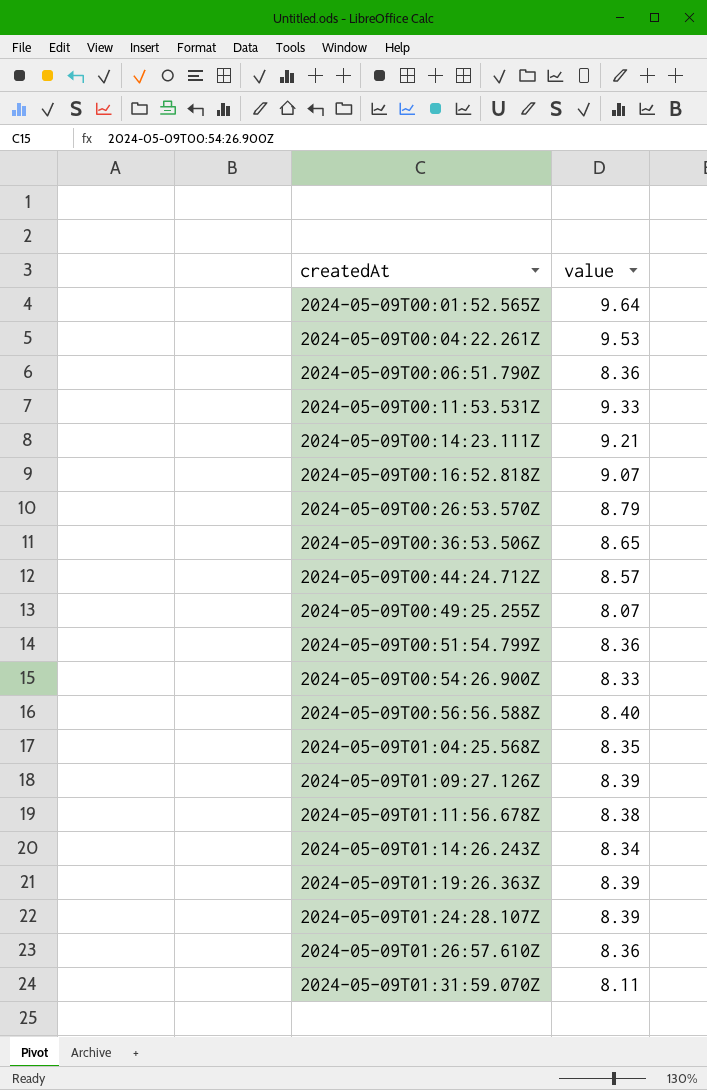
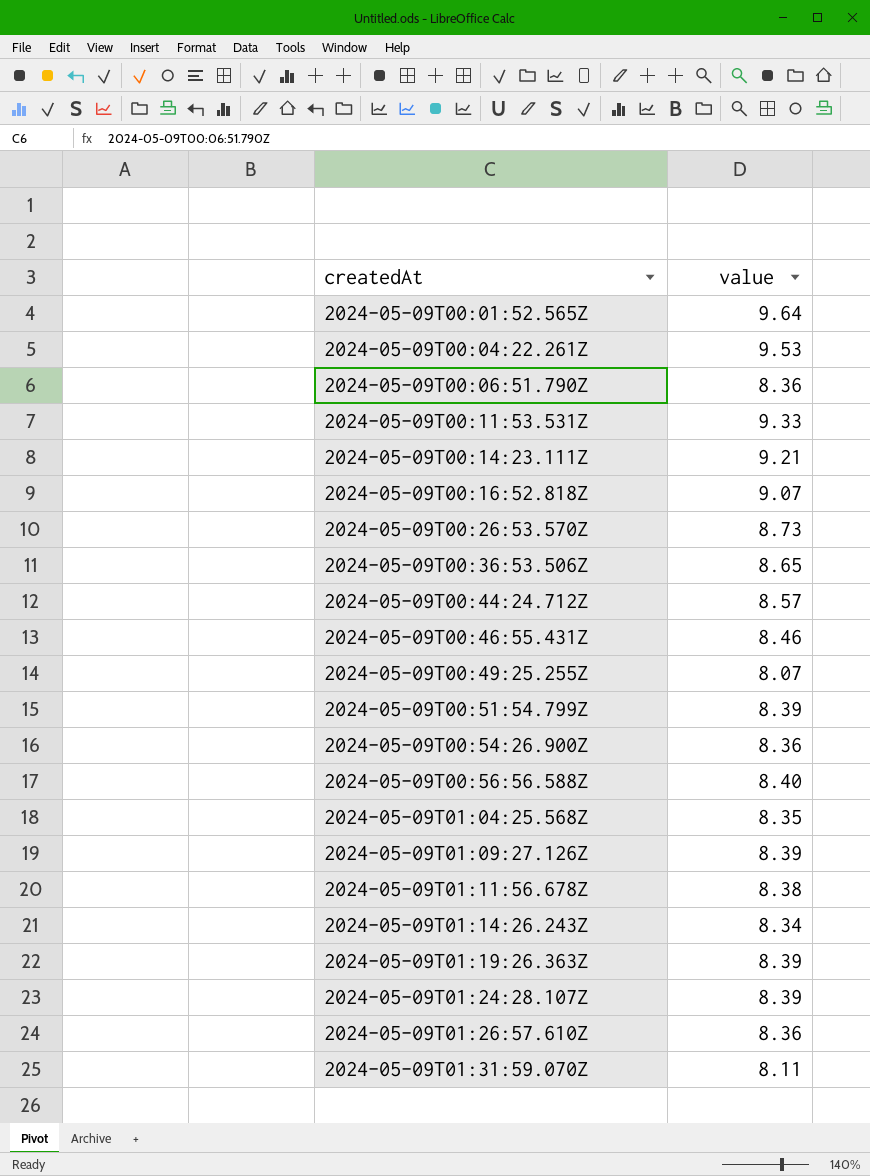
2024-05-09T00:26:53.570Z | value: 8.79 -> 8.73
row 2024-05-09T00:46:55.431Z: none -> 8.46
2024-05-09T00:51:54.799Z | value: 8.36 -> 8.39
2024-05-09T00:54:26.900Z | value: 8.33 -> 8.36

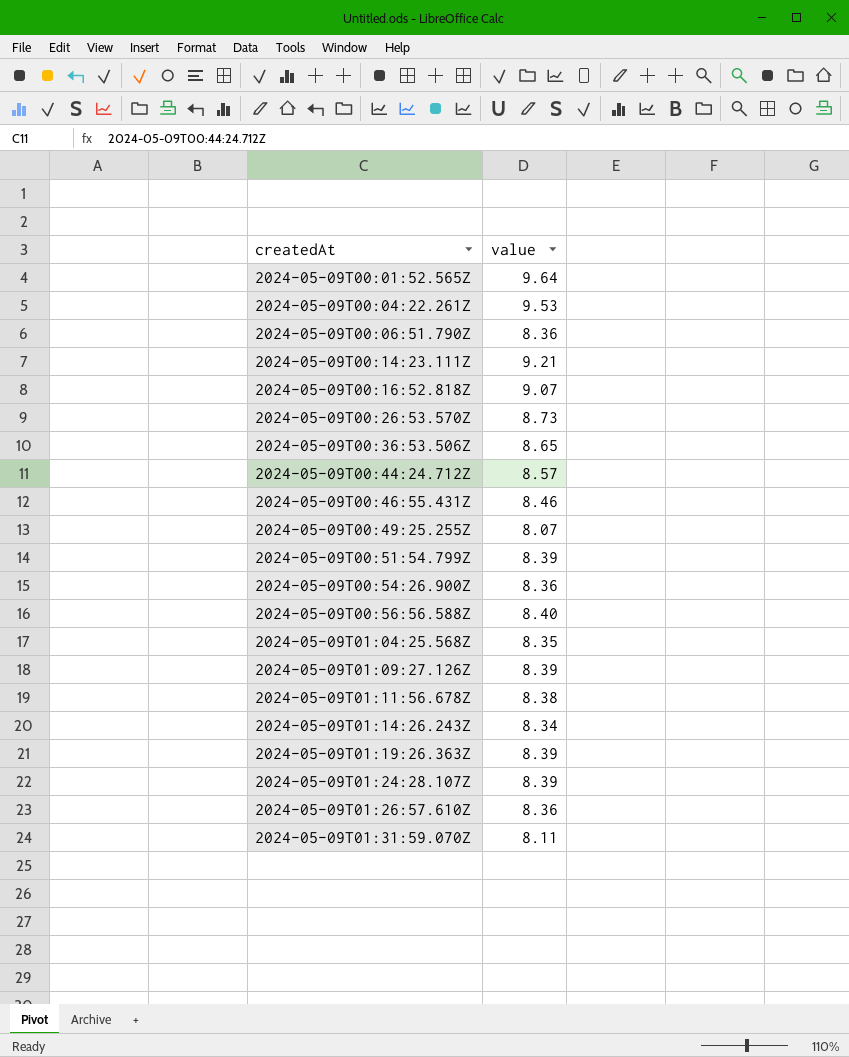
row 2024-05-09T00:11:53.531Z: 9.33 -> none

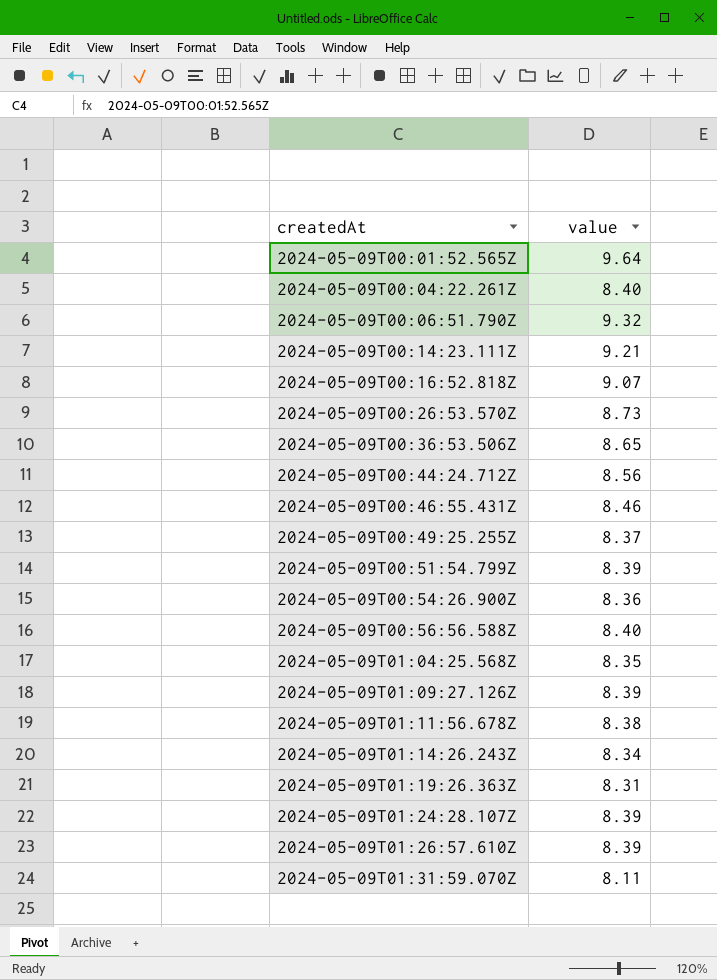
2024-05-09T00:04:22.261Z | value: 9.53 -> 8.40
2024-05-09T00:06:51.790Z | value: 8.36 -> 9.32
2024-05-09T00:44:24.712Z | value: 8.57 -> 8.56
2024-05-09T00:49:25.255Z | value: 8.07 -> 8.37
2024-05-09T01:19:26.363Z | value: 8.39 -> 8.31
2024-05-09T01:26:57.610Z | value: 8.36 -> 8.39

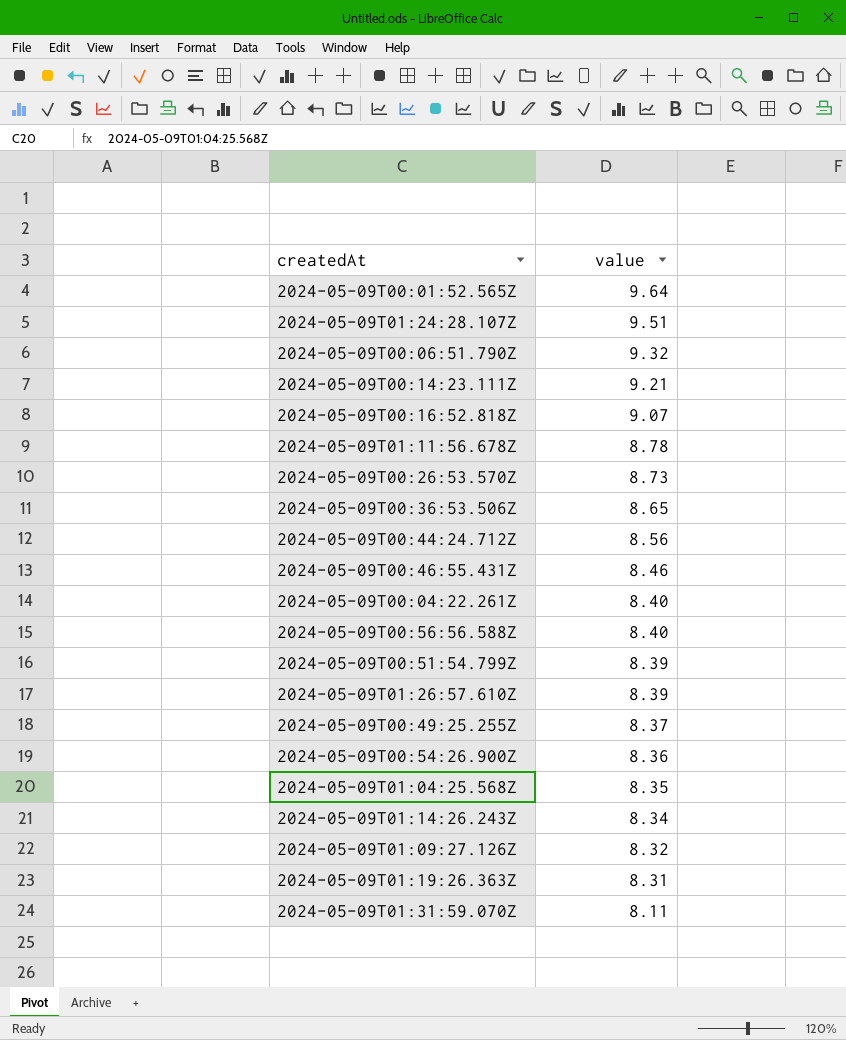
row order: createdAt ascending -> value descending
2024-05-09T01:24:28.107Z | value: 8.39 -> 9.51
2024-05-09T01:11:56.678Z | value: 8.38 -> 8.78
2024-05-09T01:09:27.126Z | value: 8.39 -> 8.32

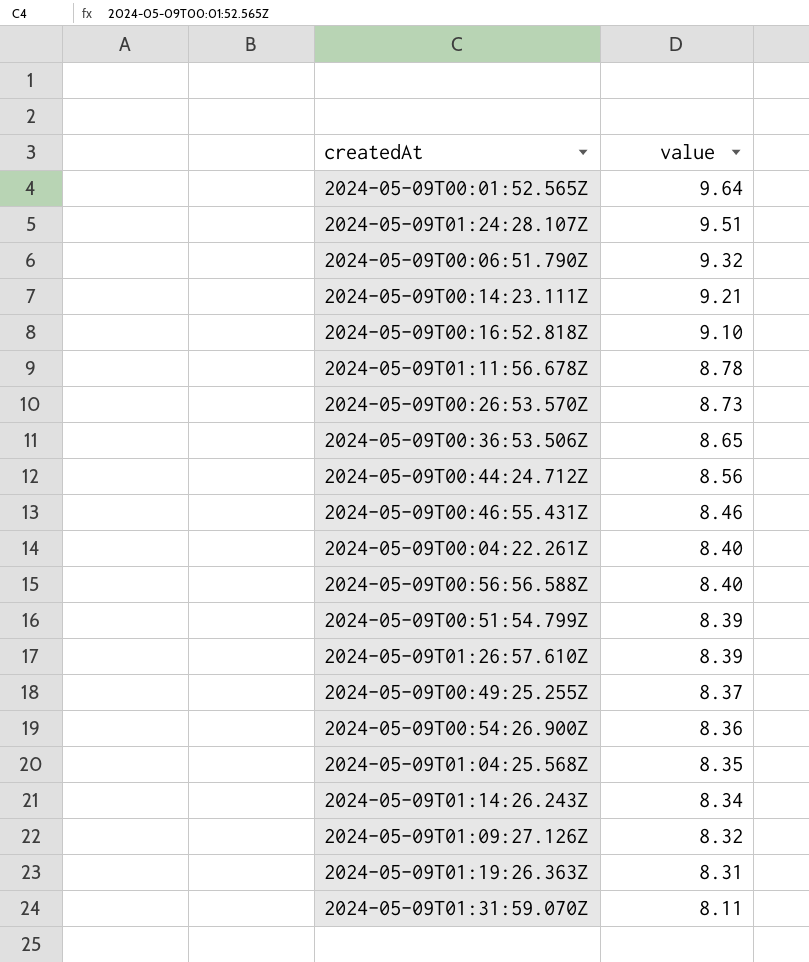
2024-05-09T00:16:52.818Z | value: 9.07 -> 9.10

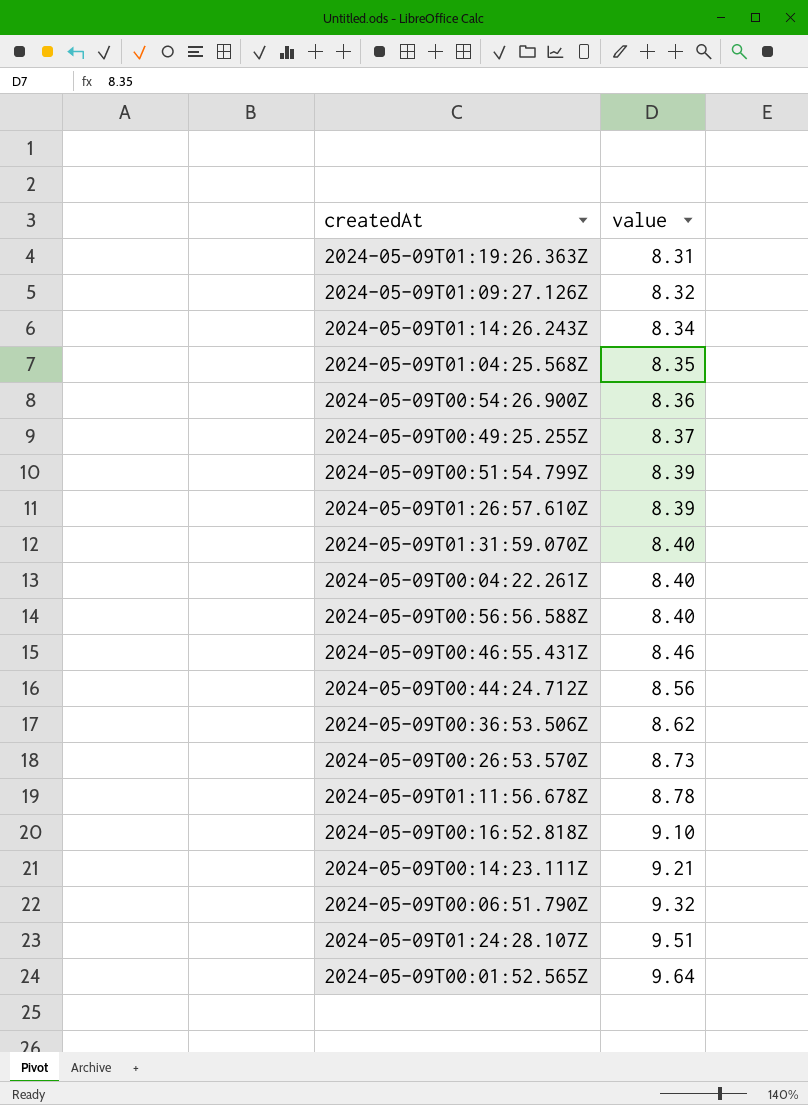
row order: value descending -> value ascending
2024-05-09T01:31:59.070Z | value: 8.11 -> 8.40
2024-05-09T00:36:53.506Z | value: 8.65 -> 8.62

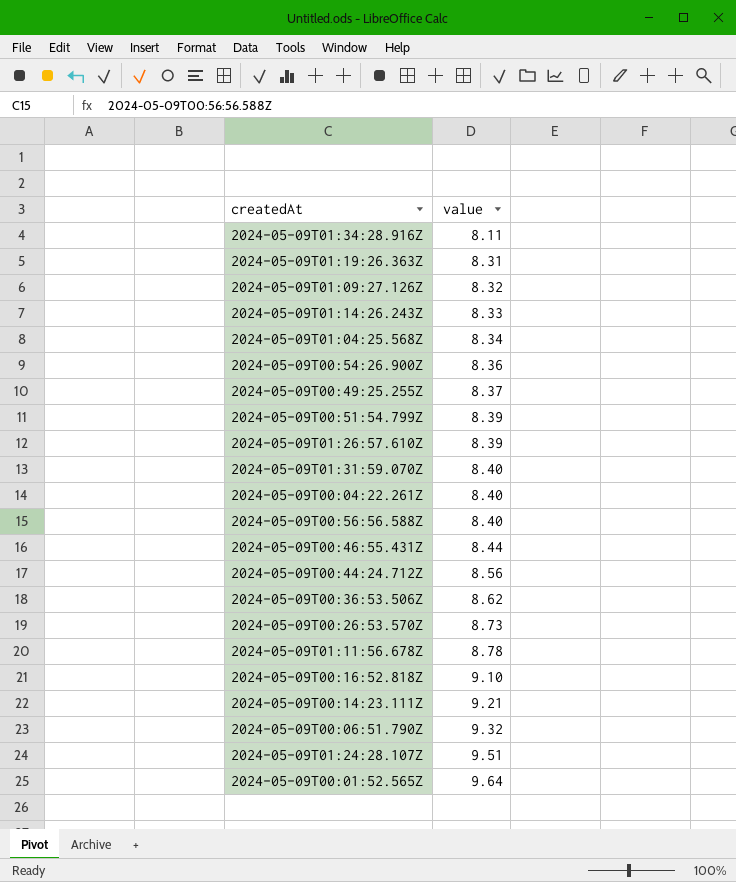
row 2024-05-09T01:34:28.916Z: none -> 8.11
2024-05-09T01:14:26.243Z | value: 8.34 -> 8.33
2024-05-09T01:04:25.568Z | value: 8.35 -> 8.34
2024-05-09T00:46:55.431Z | value: 8.46 -> 8.44

